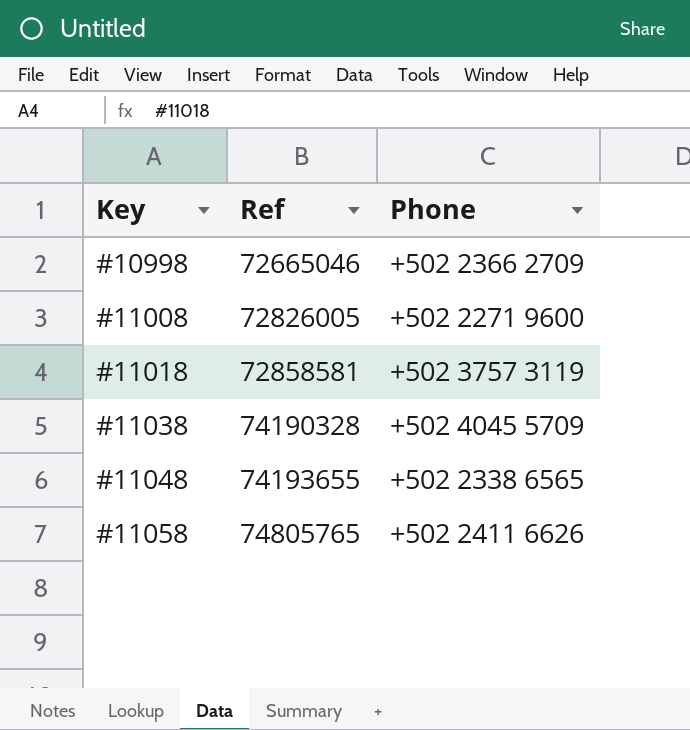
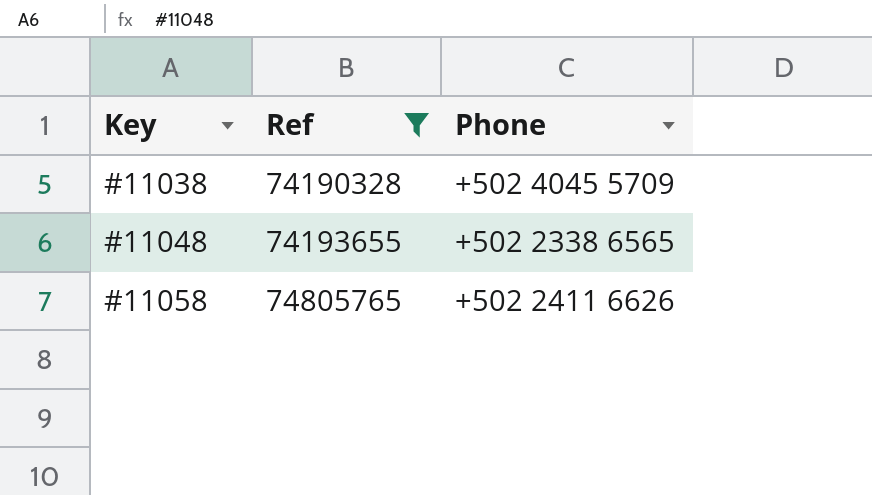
filter: none -> Ref >= 74190328

